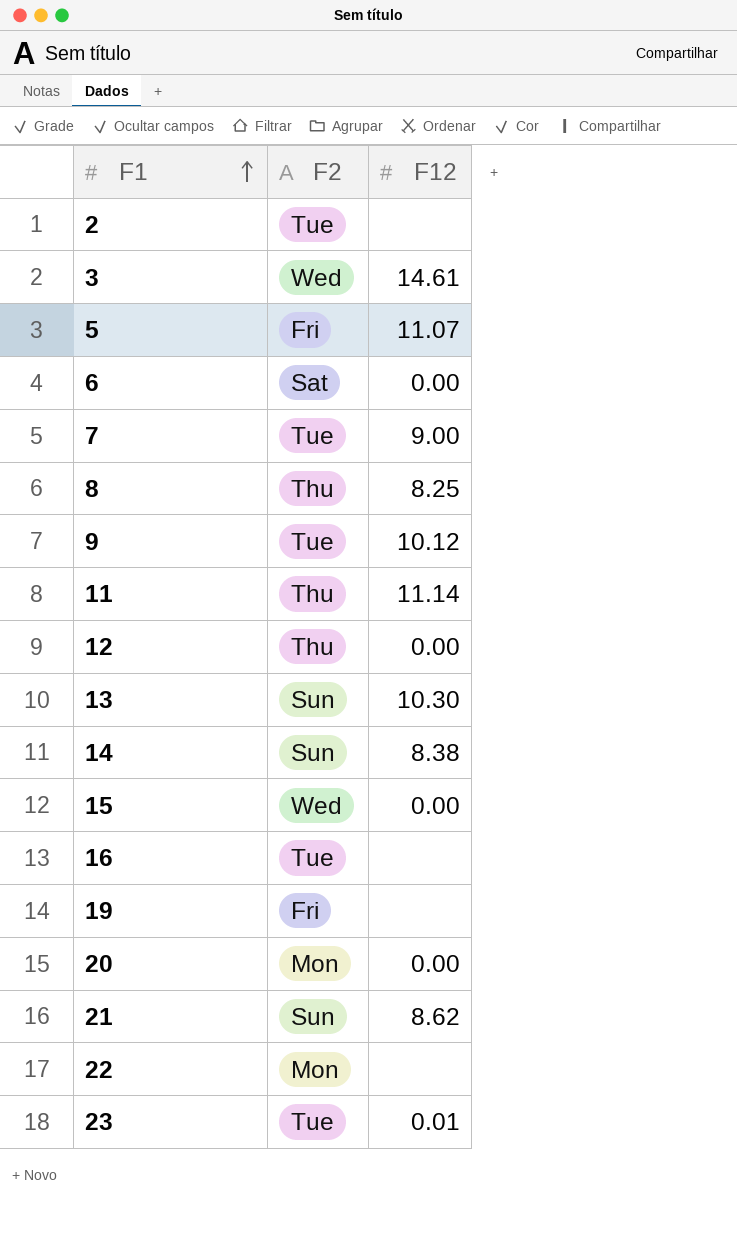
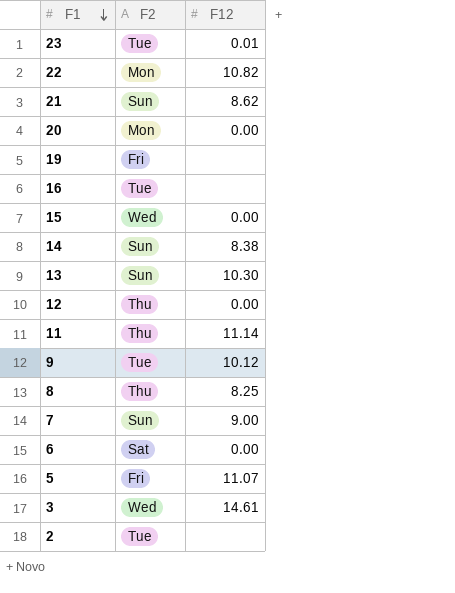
row order: F1 ascending -> F1 descending
22 | F12: none -> 10.82
7 | F2: Tue -> Sun

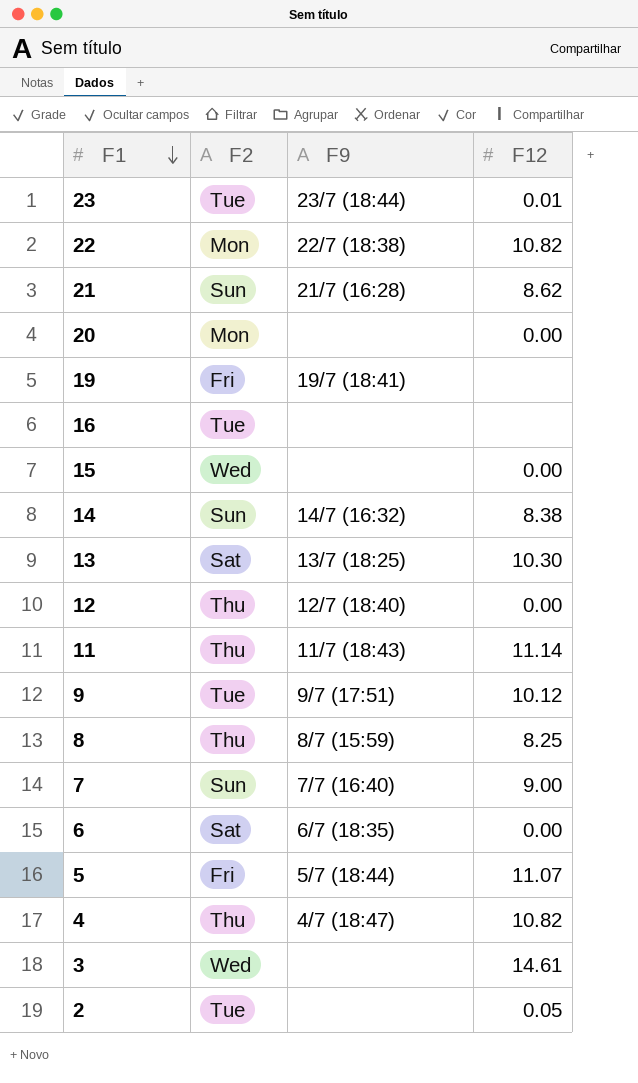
column F9 | position: none -> 3
13 | F2: Sun -> Sat
row 4: none -> Thu | 4/7 (18:47) | 10.82
2 | F12: none -> 0.05

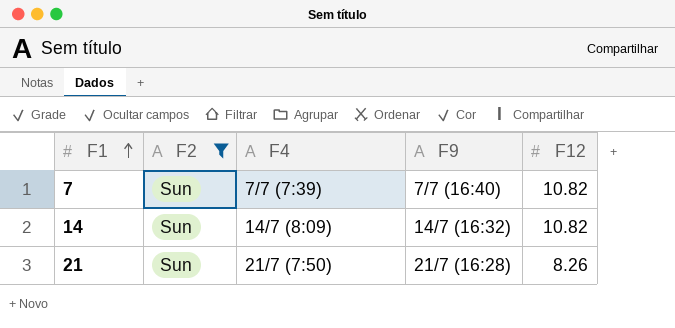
filter: none -> F2 = Sun
row order: F1 descending -> F1 ascending
column F4 | position: none -> 3
7 | F12: 9.00 -> 10.82
14 | F12: 8.38 -> 10.82
21 | F12: 8.62 -> 8.26

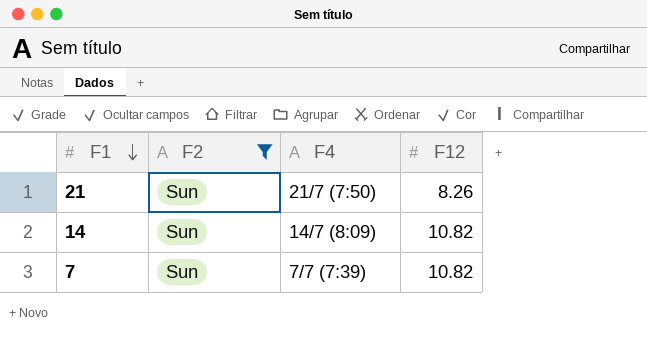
row order: F1 ascending -> F1 descending
column F9 | position: 4 -> none

